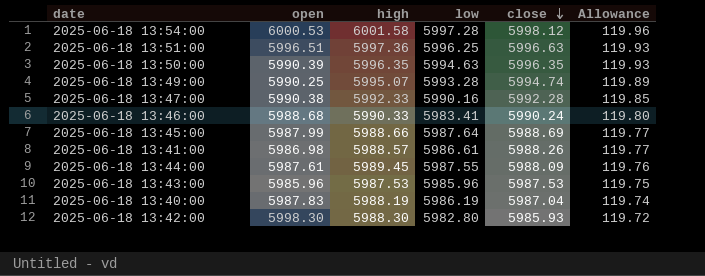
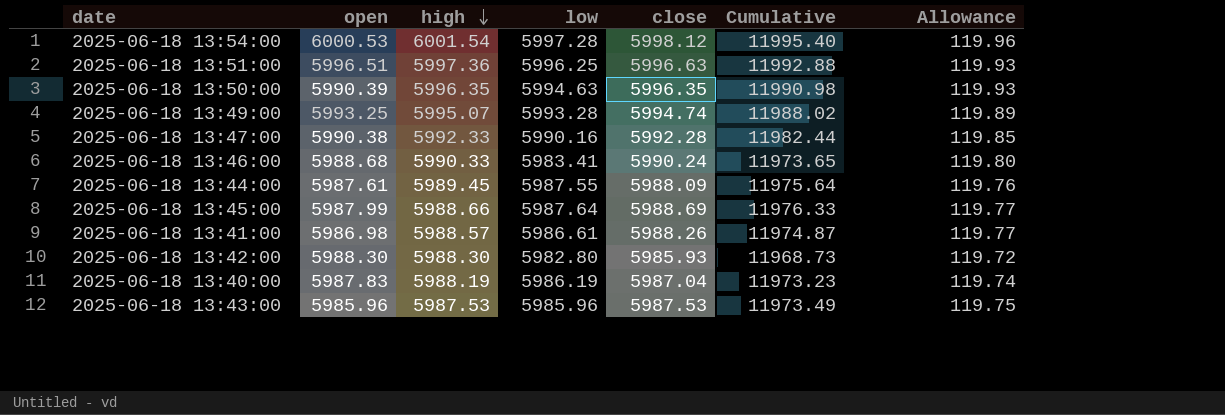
row order: close descending -> high descending
column Cumulative | formula: none -> [low] + [close]
2025-06-18 13:54:00 | high: 6001.58 -> 6001.54
2025-06-18 13:49:00 | open: 5990.25 -> 5993.25
2025-06-18 13:42:00 | open: 5998.30 -> 5988.30

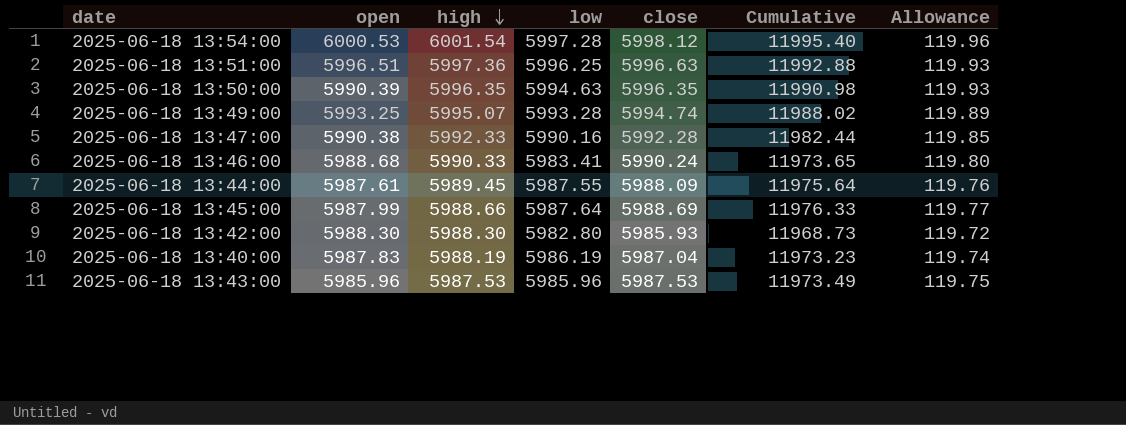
row 2025-06-18 13:41:00: 5986.98 | 5988.57 | 5986.61 | 5988.26 | 11974.87 | 119.77 -> none

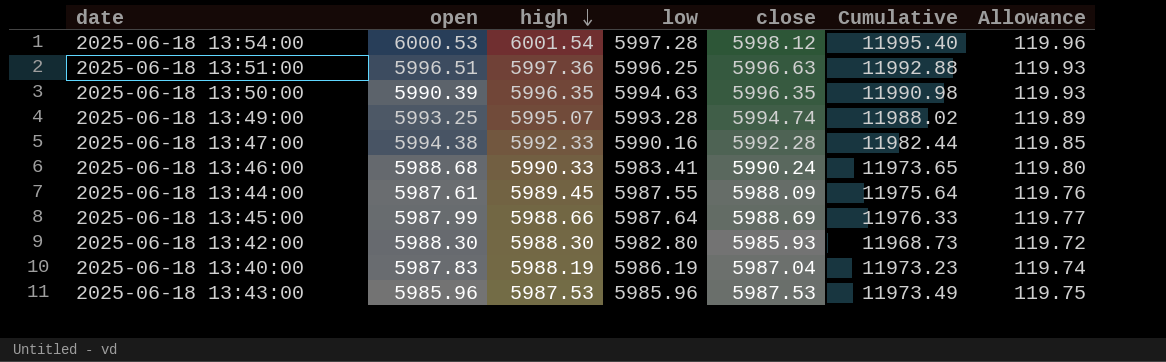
2025-06-18 13:47:00 | open: 5990.38 -> 5994.38

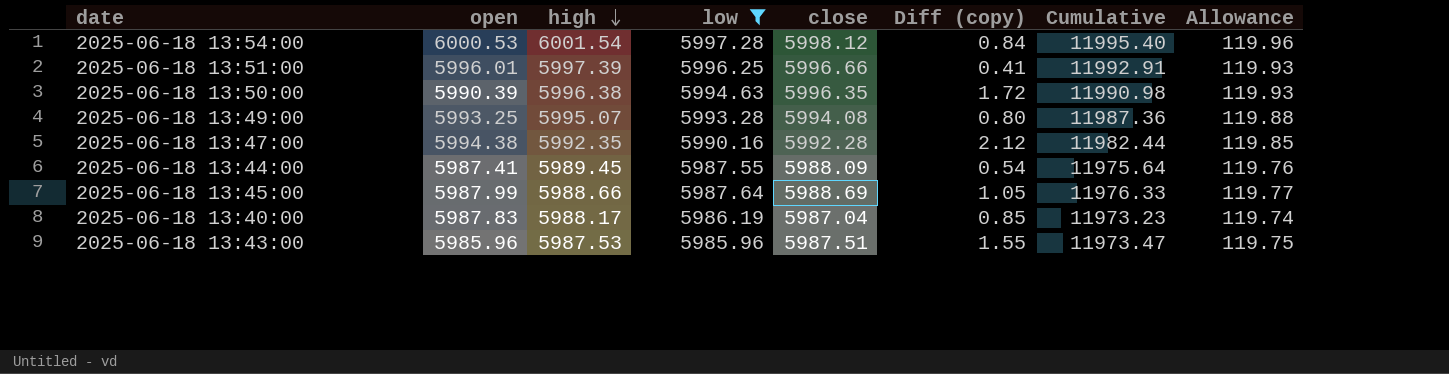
filter: none -> low >= 5985.96
column Diff (copy) | formula: none -> [close] - [low]
2025-06-18 13:51:00 | open: 5996.51 -> 5996.01
2025-06-18 13:51:00 | high: 5997.36 -> 5997.39
2025-06-18 13:51:00 | close: 5996.63 -> 5996.66
2025-06-18 13:51:00 | Cumulative: 11992.88 -> 11992.91
2025-06-18 13:50:00 | high: 5996.35 -> 5996.38
2025-06-18 13:49:00 | close: 5994.74 -> 5994.08
2025-06-18 13:49:00 | Cumulative: 11988.02 -> 11987.36
2025-06-18 13:49:00 | Allowance: 119.89 -> 119.88
2025-06-18 13:47:00 | high: 5992.33 -> 5992.35
2025-06-18 13:44:00 | open: 5987.61 -> 5987.41
2025-06-18 13:40:00 | high: 5988.19 -> 5988.17
2025-06-18 13:43:00 | close: 5987.53 -> 5987.51
2025-06-18 13:43:00 | Cumulative: 11973.49 -> 11973.47

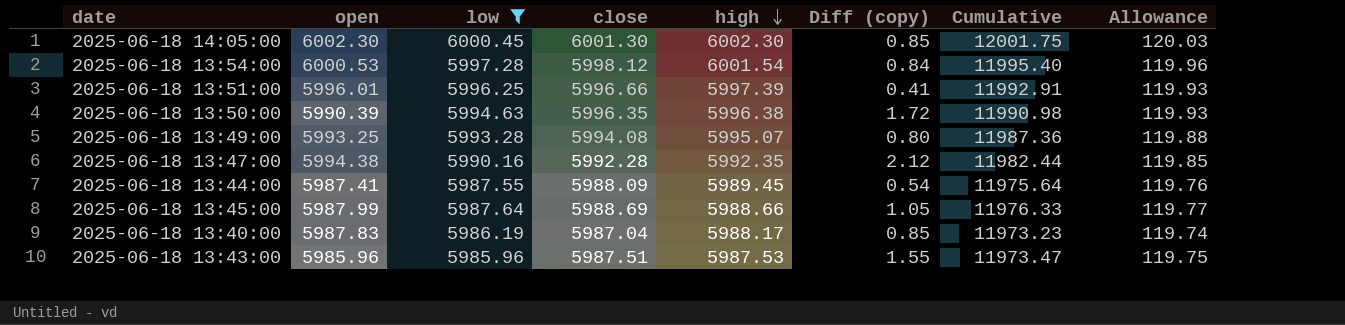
column high | position: 3 -> 5
row 2025-06-18 14:05:00: none -> 6002.30 | 6000.45 | 6001.30 | 6002.30 | 0.85 | 12001.75 | 120.03

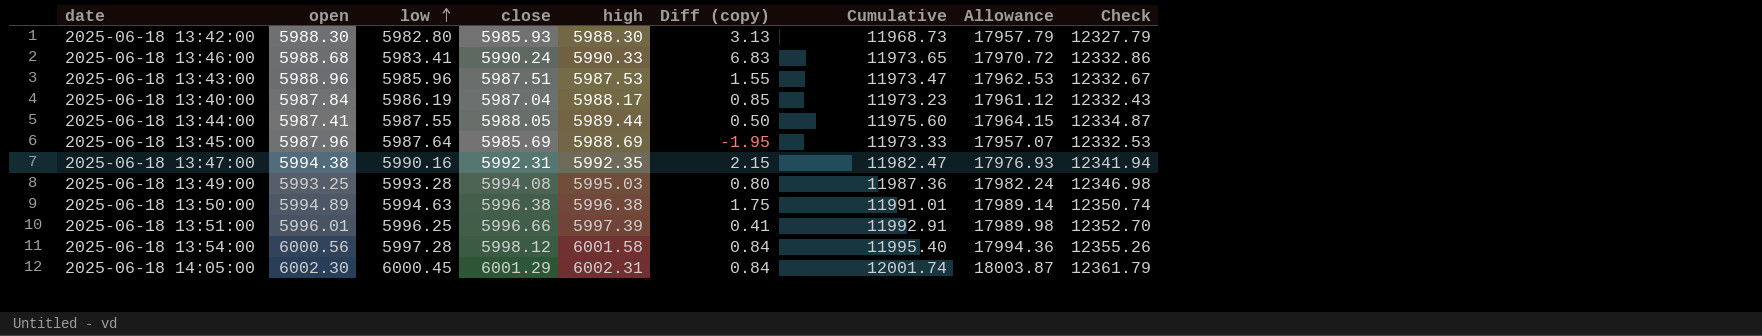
filter: low >= 5985.96 -> none
row order: high descending -> low ascending
column Allowance | formula: [close] * 0.02 -> [close] * 3
column Check | formula: none -> [Cumulative] * 1.03
2025-06-18 13:43:00 | open: 5985.96 -> 5988.96
2025-06-18 13:40:00 | open: 5987.83 -> 5987.84
2025-06-18 13:44:00 | close: 5988.09 -> 5988.05
2025-06-18 13:44:00 | high: 5989.45 -> 5989.44
2025-06-18 13:44:00 | Diff (copy): 0.54 -> 0.50
2025-06-18 13:44:00 | Cumulative: 11975.64 -> 11975.60
2025-06-18 13:45:00 | open: 5987.99 -> 5987.96
2025-06-18 13:45:00 | close: 5988.69 -> 5985.69
2025-06-18 13:45:00 | high: 5988.66 -> 5988.69
2025-06-18 13:45:00 | Diff (copy): 1.05 -> -1.95
2025-06-18 13:45:00 | Cumulative: 11976.33 -> 11973.33
2025-06-18 13:47:00 | close: 5992.28 -> 5992.31
2025-06-18 13:47:00 | Diff (copy): 2.12 -> 2.15
2025-06-18 13:47:00 | Cumulative: 11982.44 -> 11982.47
2025-06-18 13:49:00 | high: 5995.07 -> 5995.03
2025-06-18 13:50:00 | open: 5990.39 -> 5994.89
2025-06-18 13:50:00 | close: 5996.35 -> 5996.38
2025-06-18 13:50:00 | Diff (copy): 1.72 -> 1.75
2025-06-18 13:50:00 | Cumulative: 11990.98 -> 11991.01
2025-06-18 13:54:00 | open: 6000.53 -> 6000.56
2025-06-18 13:54:00 | high: 6001.54 -> 6001.58
2025-06-18 14:05:00 | close: 6001.30 -> 6001.29
2025-06-18 14:05:00 | high: 6002.30 -> 6002.31
2025-06-18 14:05:00 | Diff (copy): 0.85 -> 0.84
2025-06-18 14:05:00 | Cumulative: 12001.75 -> 12001.74

